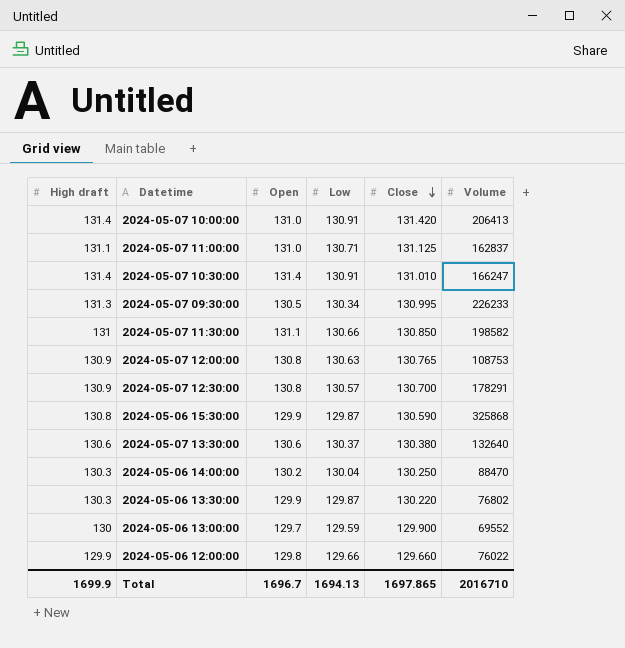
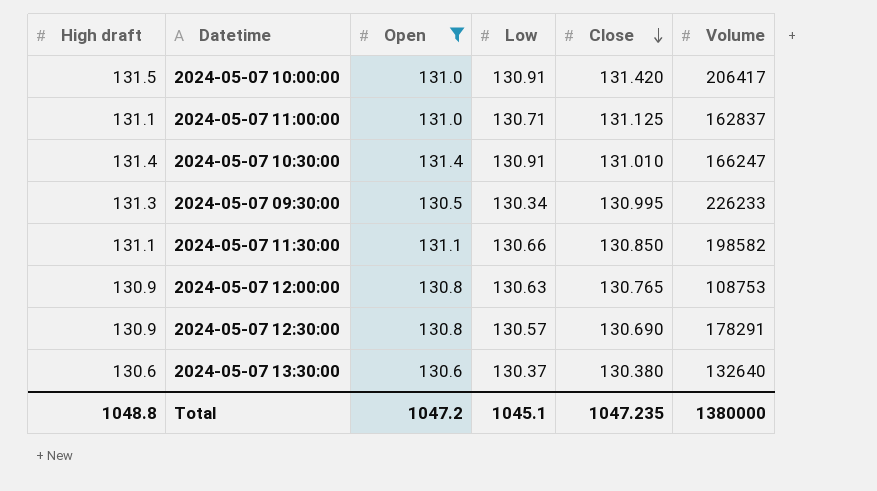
filter: none -> Open >= 130.5
2024-05-07 10:00:00 | High draft: 131.4 -> 131.5
2024-05-07 10:00:00 | Volume: 206413 -> 206417
2024-05-07 11:30:00 | High draft: 131 -> 131.1
2024-05-07 12:30:00 | Close: 130.700 -> 130.690
Total | High draft: 1699.9 -> 1048.8
Total | Open: 1696.7 -> 1047.2
Total | Low: 1694.13 -> 1045.1
Total | Close: 1697.865 -> 1047.235
Total | Volume: 2016710 -> 1380000

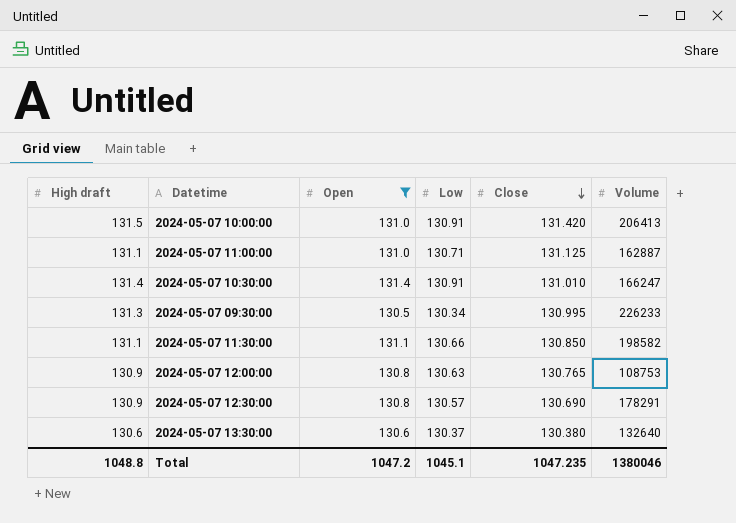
2024-05-07 10:00:00 | Volume: 206417 -> 206413
2024-05-07 11:00:00 | Volume: 162837 -> 162887
Total | Volume: 1380000 -> 1380046

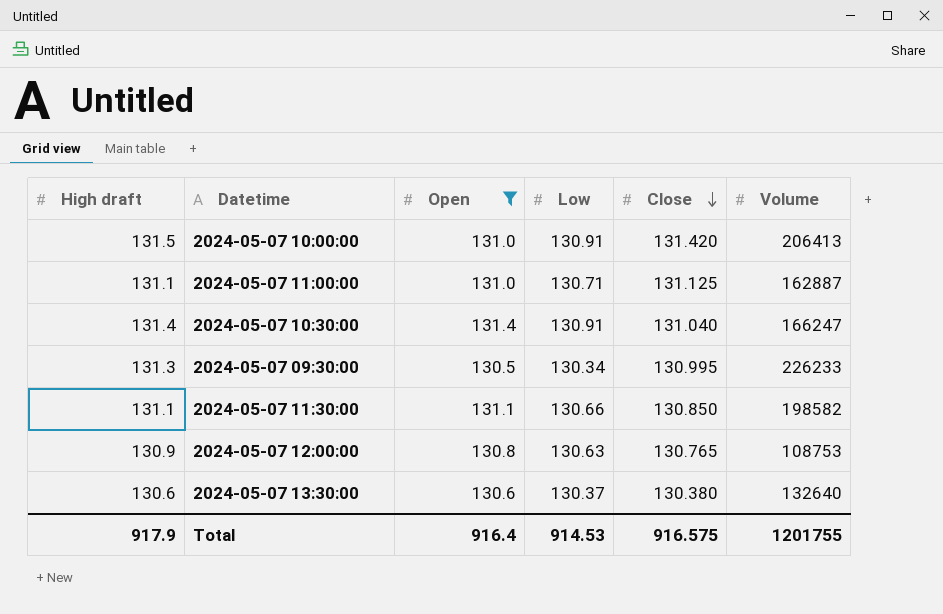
row 2024-05-07 12:30:00: 130.9 | 130.8 | 130.57 | 130.690 | 178291 -> none
2024-05-07 10:30:00 | Close: 131.010 -> 131.040
Total | High draft: 1048.8 -> 917.9
Total | Open: 1047.2 -> 916.4
Total | Low: 1045.1 -> 914.53
Total | Close: 1047.235 -> 916.575
Total | Volume: 1380046 -> 1201755

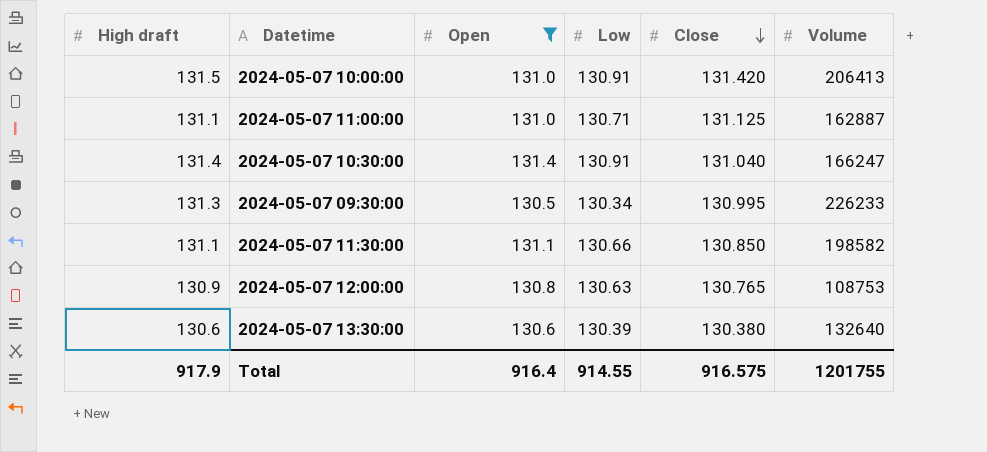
2024-05-07 13:30:00 | Low: 130.37 -> 130.39
Total | Low: 914.53 -> 914.55

